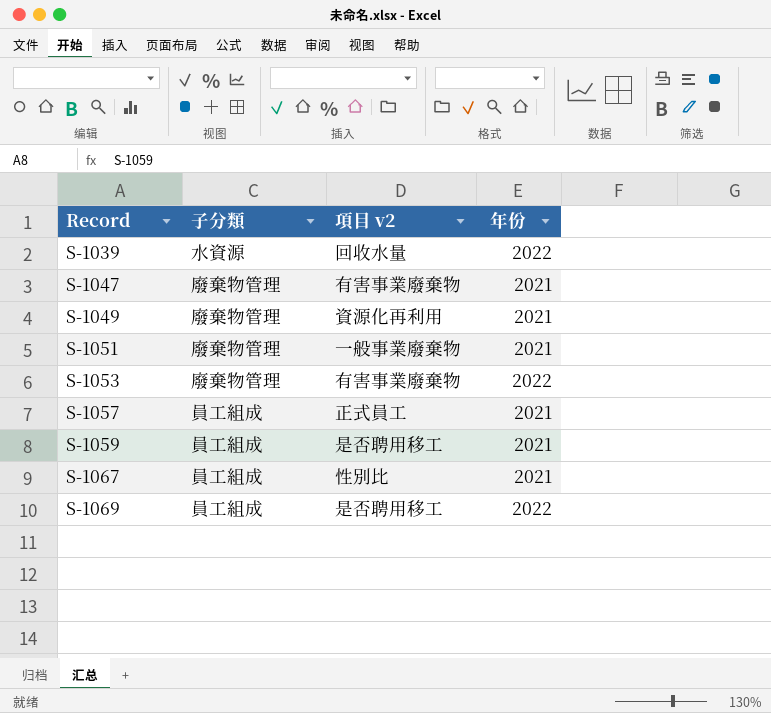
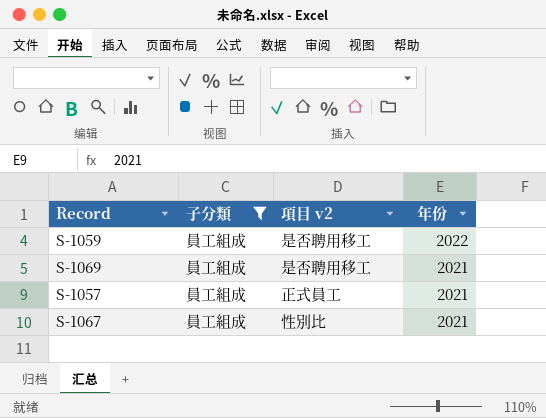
filter: none -> 子分類 = 員工組成
row order: Record ascending -> 年份 descending
S-1059 | 年份: 2021 -> 2022
S-1069 | 年份: 2022 -> 2021

